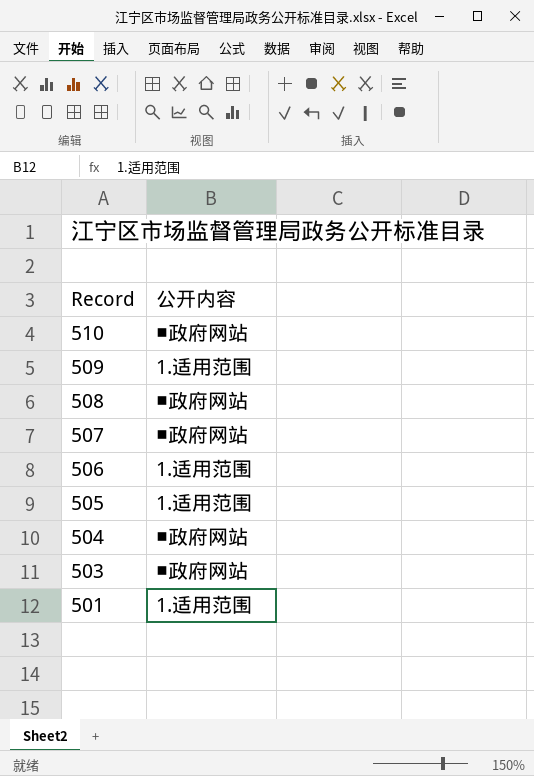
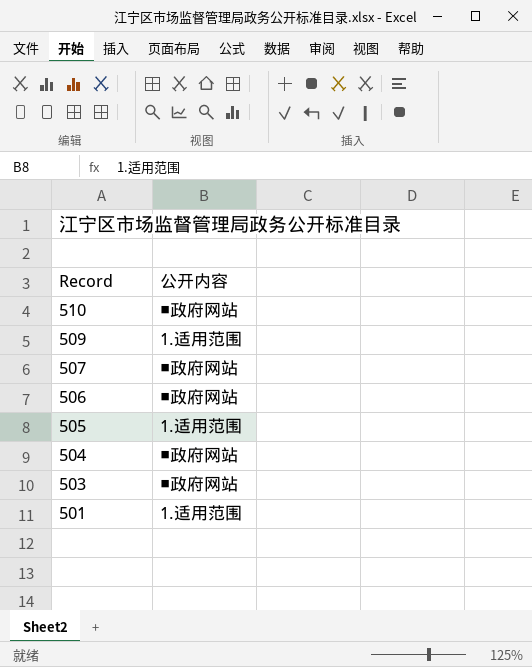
row 508: ■政府网站 -> none
506 | 公开内容: 1.适用范围 -> ■政府网站

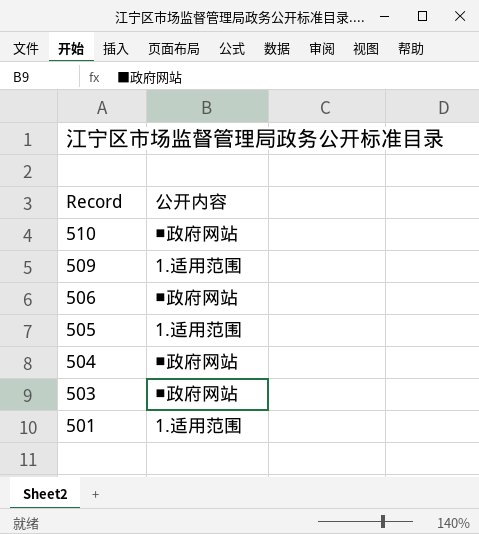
row 507: ■政府网站 -> none

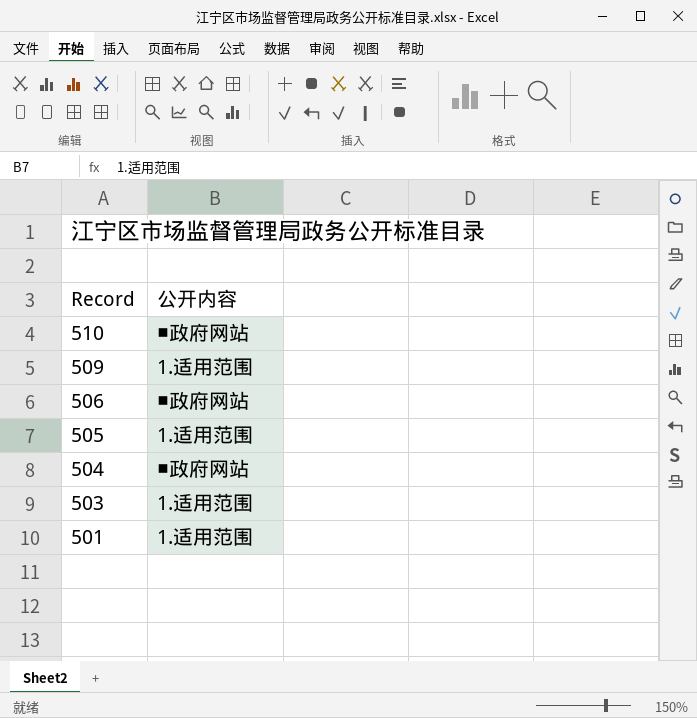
503 | 公开内容: ■政府网站 -> 1.适用范围

